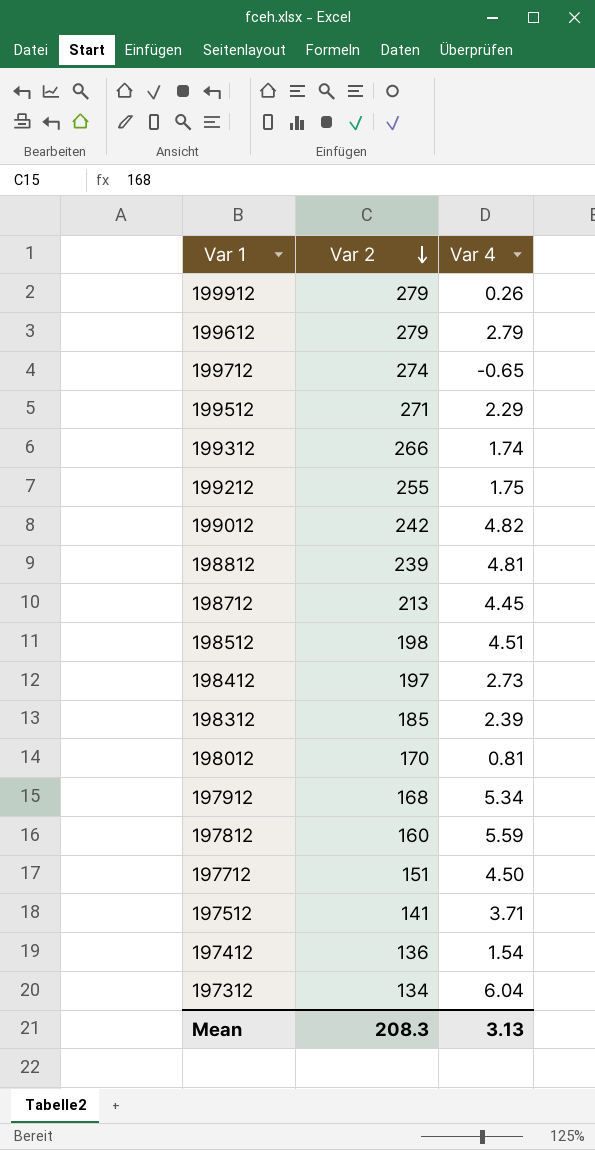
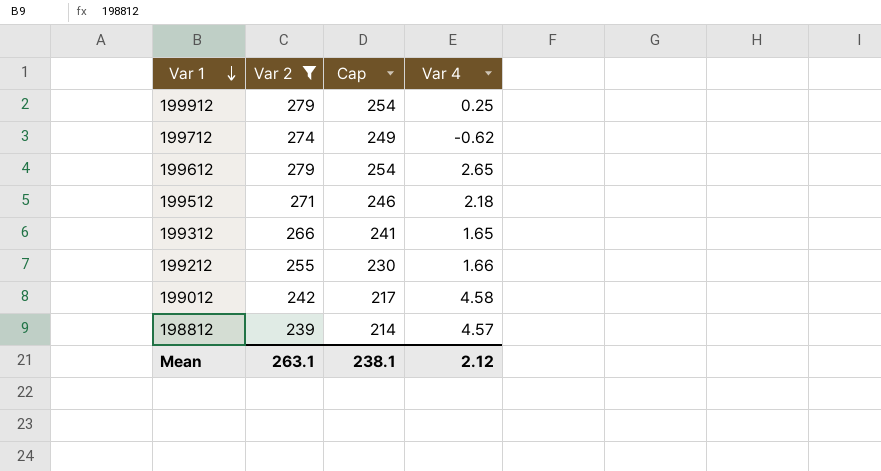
filter: none -> Var 2 >= 239
row order: Var 2 descending -> Var 1 descending
column Cap | formula: none -> [Var 2] - 25
199912 | Var 4: 0.26 -> 0.25
199712 | Var 4: -0.65 -> -0.62
199612 | Var 4: 2.79 -> 2.65
199512 | Var 4: 2.29 -> 2.18
199312 | Var 4: 1.74 -> 1.65
199212 | Var 4: 1.75 -> 1.66
199012 | Var 4: 4.82 -> 4.58
198812 | Var 4: 4.81 -> 4.57
Mean | Var 2: 208.3 -> 263.1
Mean | Var 4: 3.13 -> 2.12

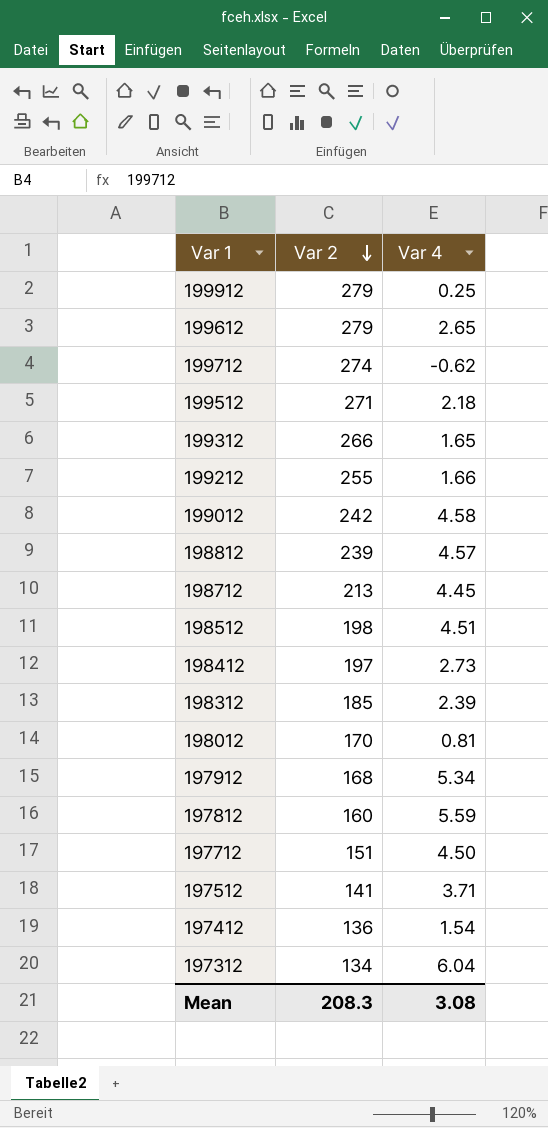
filter: Var 2 >= 239 -> none
row order: Var 1 descending -> Var 2 descending
column Cap | formula: [Var 2] - 25 -> none
Mean | Var 2: 263.1 -> 208.3
Mean | Var 4: 2.12 -> 3.08

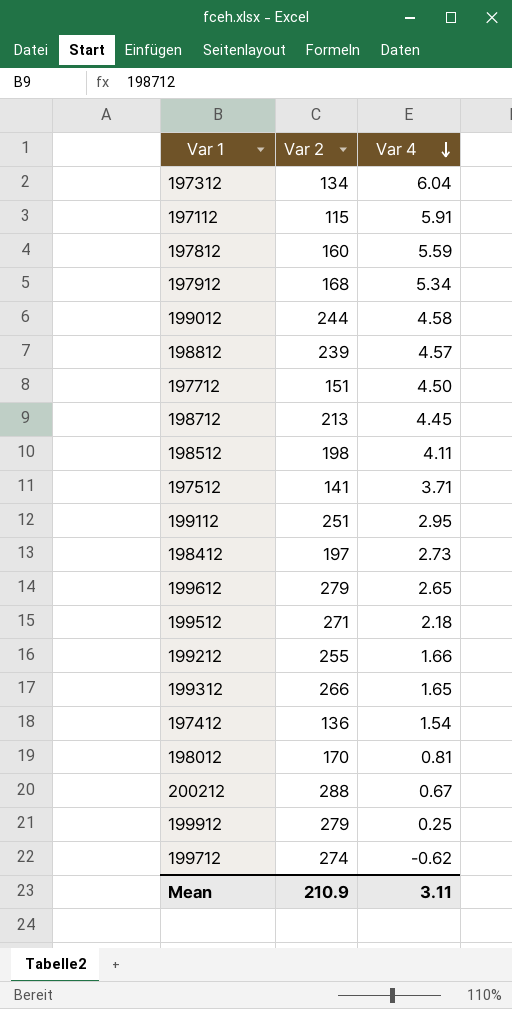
row order: Var 2 descending -> Var 4 descending
row 198312: 185 | 2.39 -> none
row 197112: none -> 115 | 5.91
199012 | Var 2: 242 -> 244
198512 | Var 4: 4.51 -> 4.11
row 199112: none -> 251 | 2.95
row 200212: none -> 288 | 0.67
Mean | Var 2: 208.3 -> 210.9
Mean | Var 4: 3.08 -> 3.11

